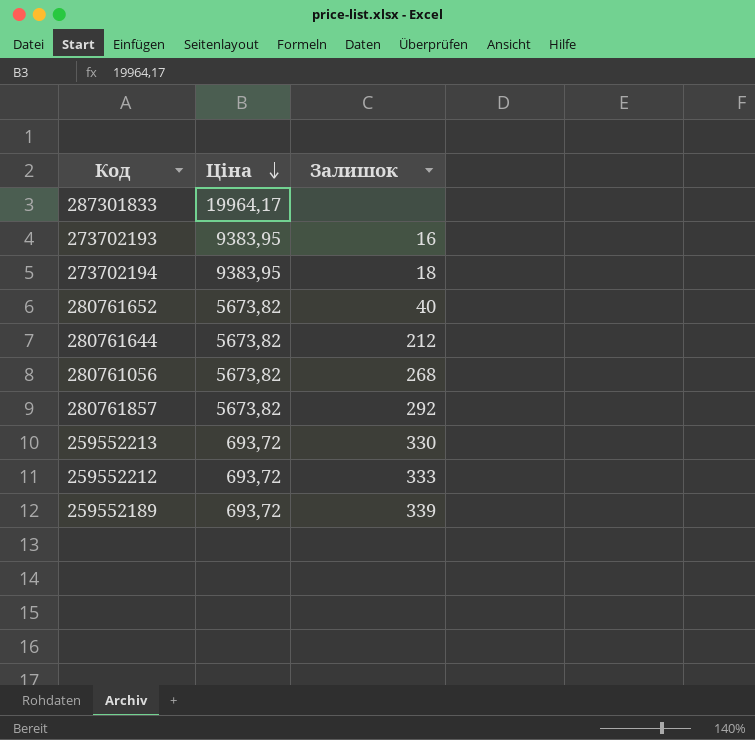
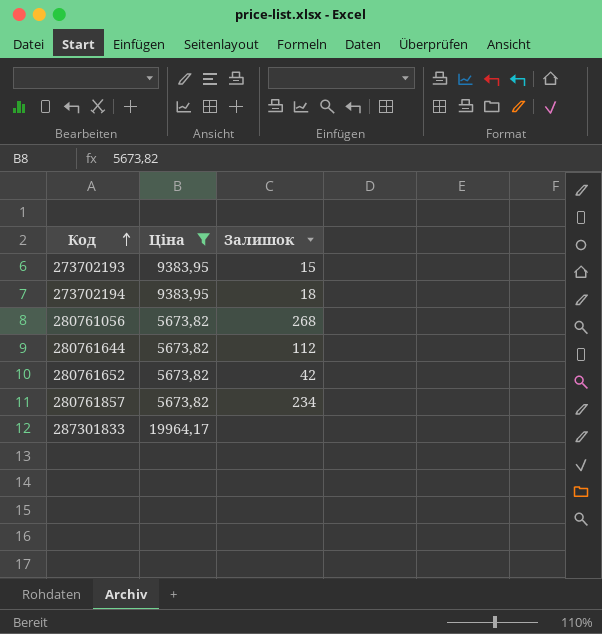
filter: none -> Ціна != 693,72
row order: Ціна descending -> Код ascending
273702193 | Залишок: 16 -> 15
280761644 | Залишок: 212 -> 112
280761652 | Залишок: 40 -> 42
280761857 | Залишок: 292 -> 234

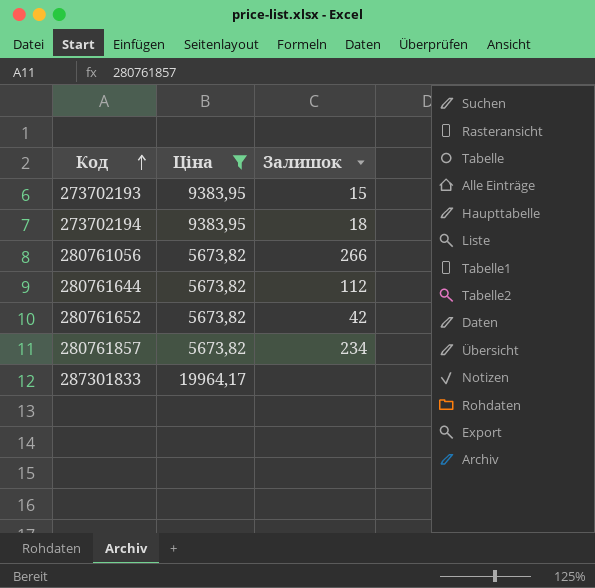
280761056 | Залишок: 268 -> 266

